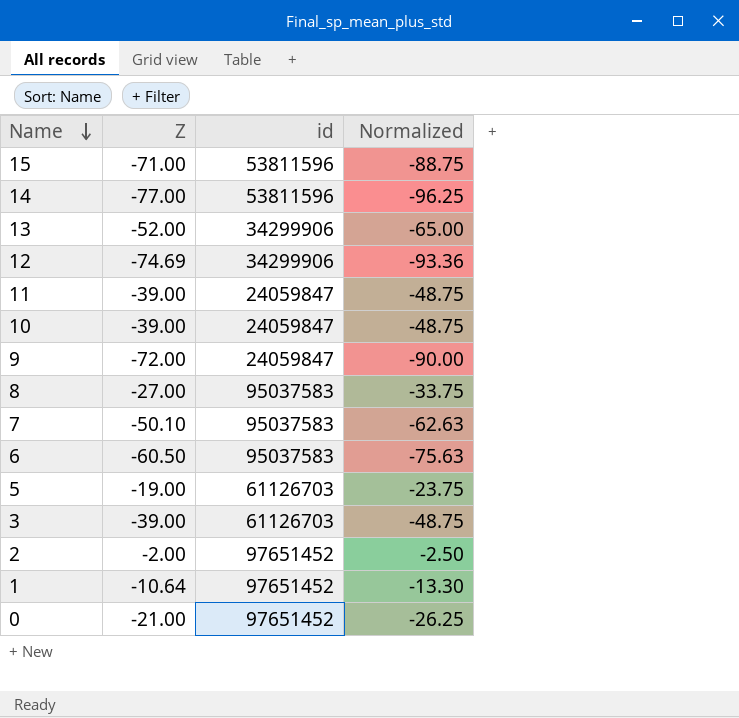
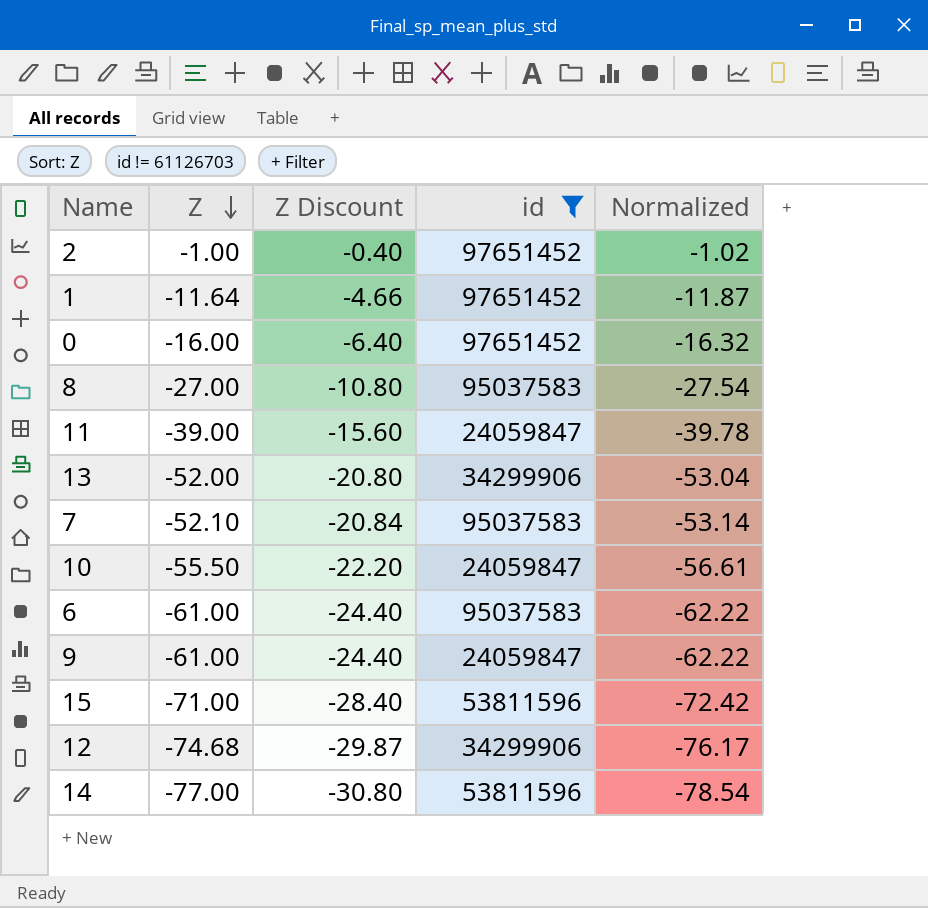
filter: none -> id != 61126703
row order: Name descending -> Z descending
column Z Discount | formula: none -> [Z] * 0.4
column Normalized | formula: [Z] * 1.25 -> [Z] * 1.02
2 | Z: -2.00 -> -1.00
1 | Z: -10.64 -> -11.64
0 | Z: -21.00 -> -16.00
7 | Z: -50.10 -> -52.10
10 | Z: -39.00 -> -55.50
6 | Z: -60.50 -> -61.00
9 | Z: -72.00 -> -61.00
12 | Z: -74.69 -> -74.68

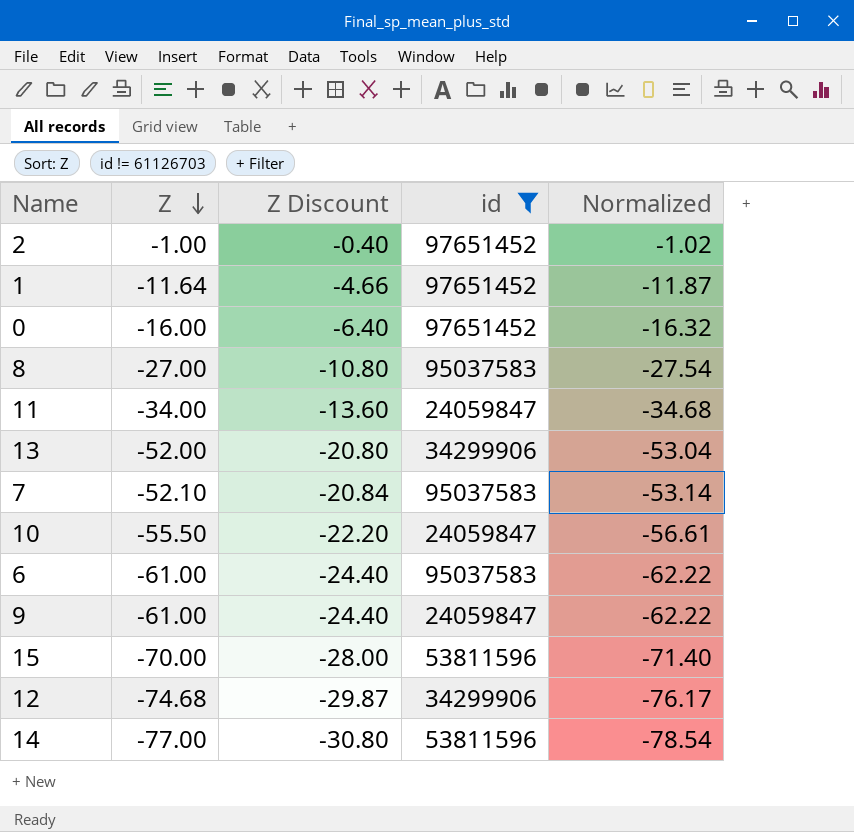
11 | Z: -39.00 -> -34.00
11 | Z Discount: -15.60 -> -13.60
11 | Normalized: -39.78 -> -34.68
15 | Z: -71.00 -> -70.00
15 | Z Discount: -28.40 -> -28.00
15 | Normalized: -72.42 -> -71.40

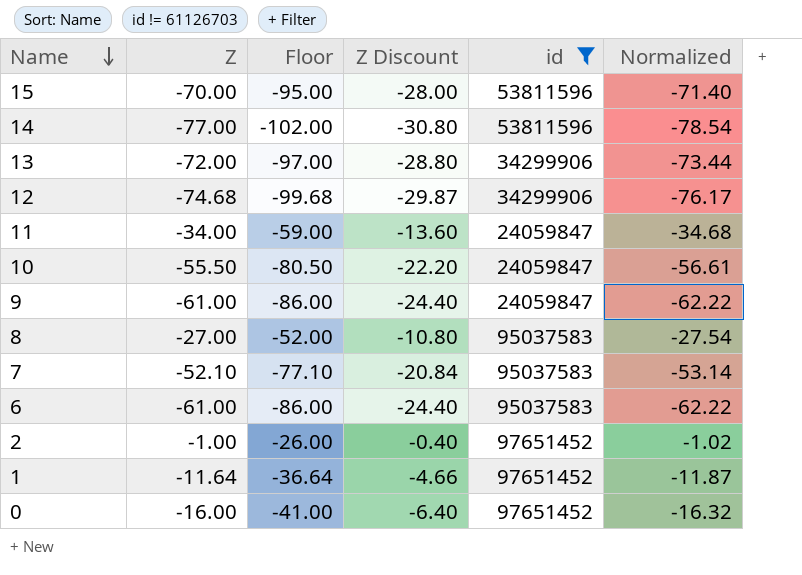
row order: Z descending -> Name descending
column Floor | formula: none -> [Z] - 25
13 | Z: -52.00 -> -72.00
13 | Z Discount: -20.80 -> -28.80
13 | Normalized: -53.04 -> -73.44

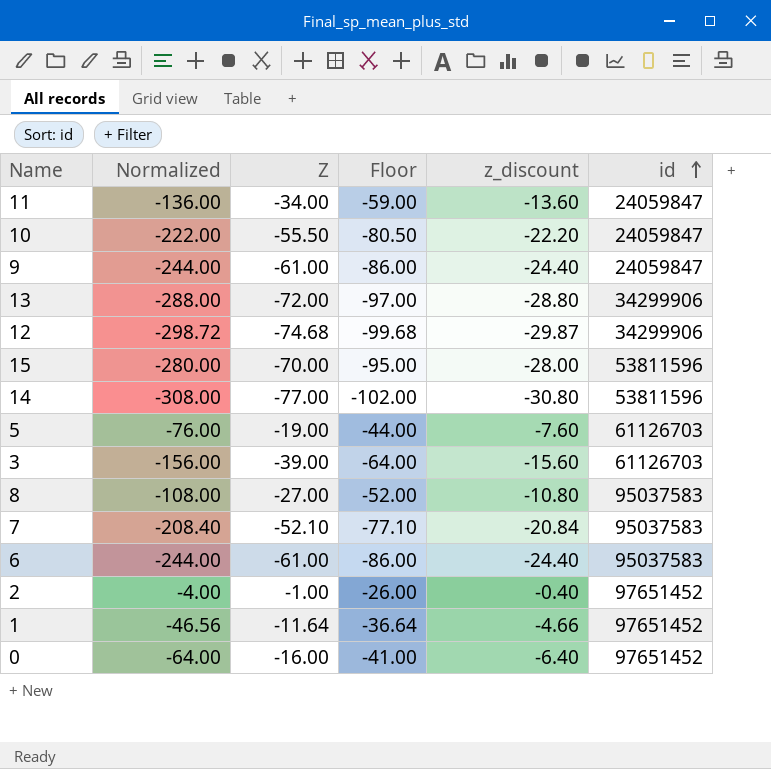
filter: id != 61126703 -> none
row order: Name descending -> id ascending
column Normalized | formula: [Z] * 1.02 -> [Z] * 4
column Normalized | position: 6 -> 2
column name: Z Discount -> z_discount

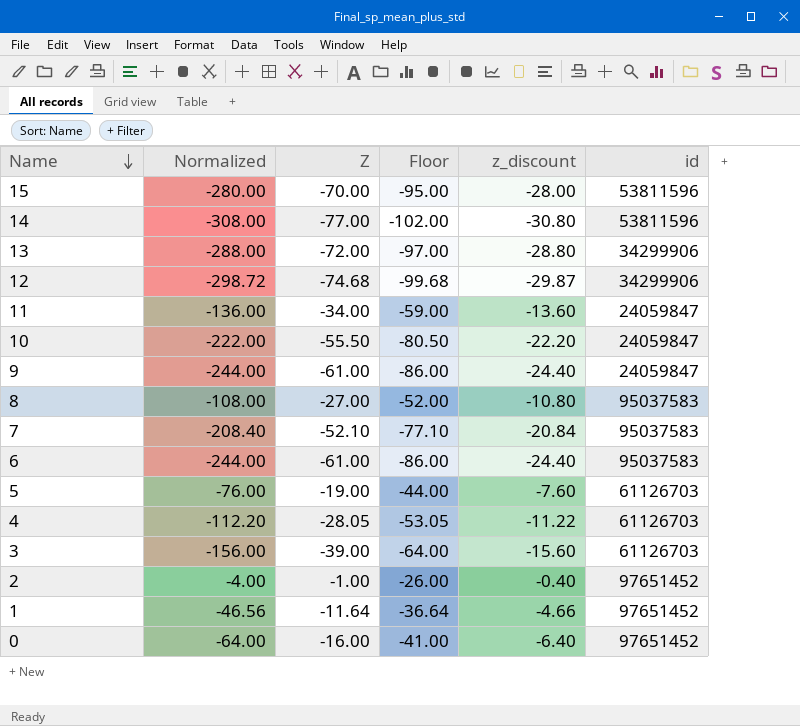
row order: id ascending -> Name descending
row 4: none -> -112.20 | -28.05 | -53.05 | -11.22 | 61126703

